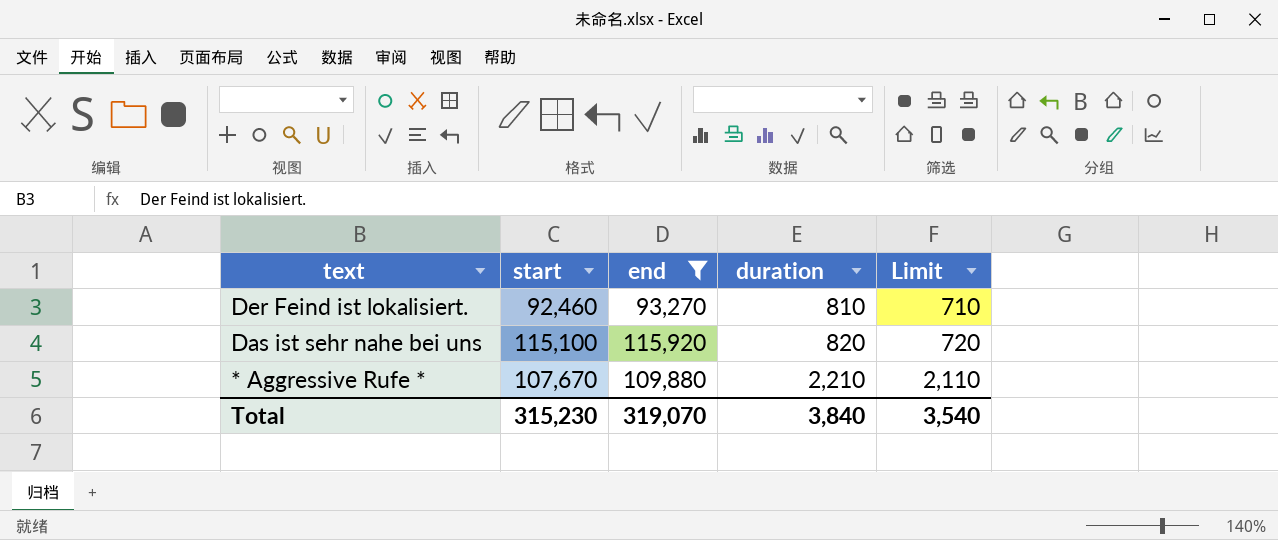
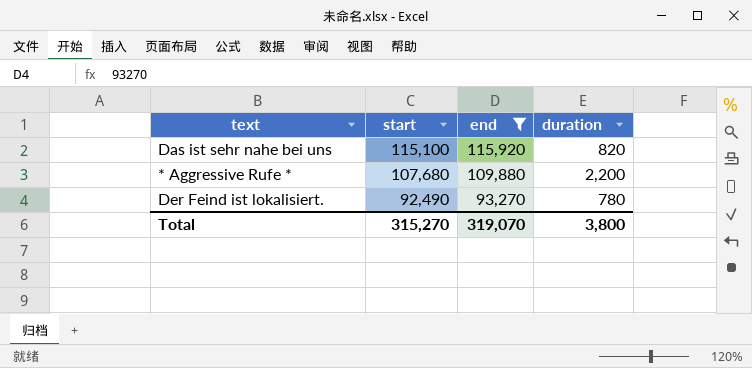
row order: text descending -> start descending
column Limit | formula: [duration] - 100 -> none
* Aggressive Rufe * | start: 107,670 -> 107,680
* Aggressive Rufe * | duration: 2,210 -> 2,200
Der Feind ist lokalisiert. | start: 92,460 -> 92,490
Der Feind ist lokalisiert. | duration: 810 -> 780
Total | start: 315,230 -> 315,270
Total | duration: 3,840 -> 3,800

